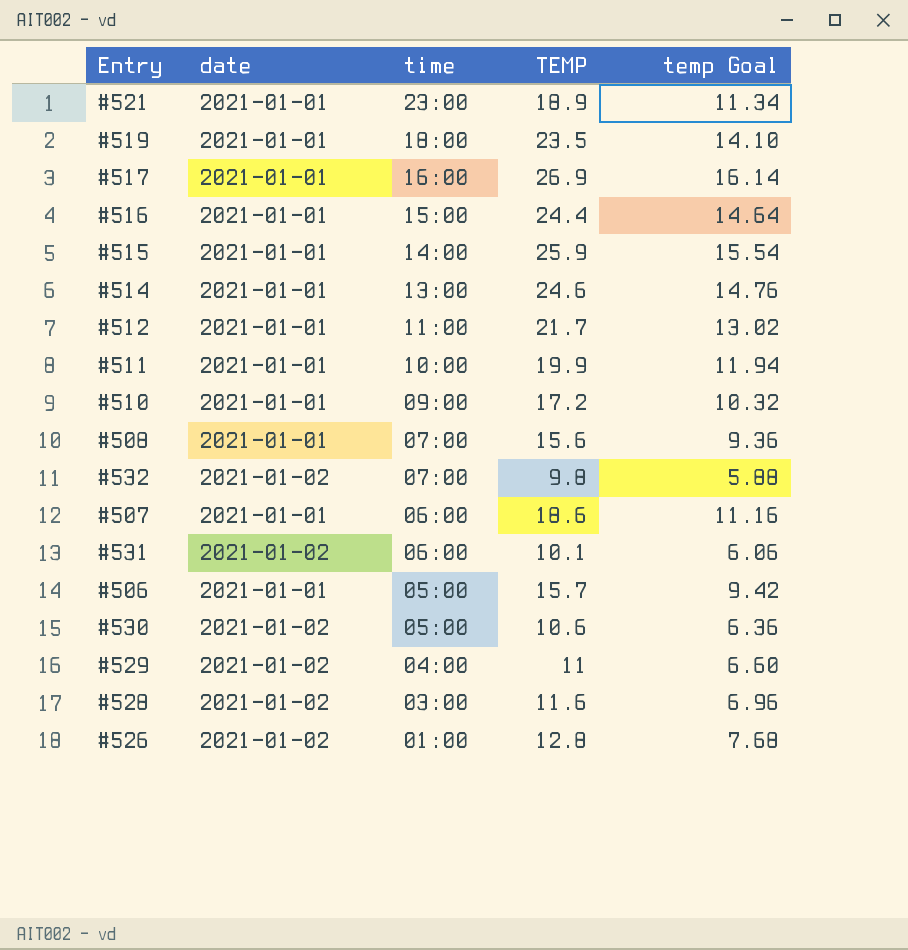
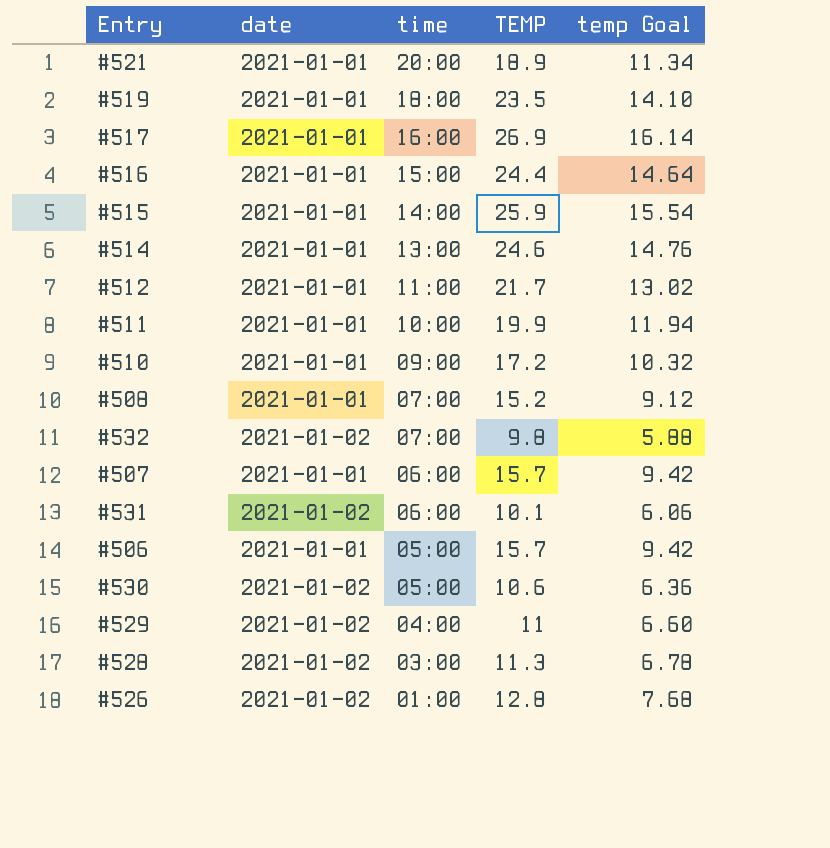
#521 | time: 23:00 -> 20:00
#508 | TEMP: 15.6 -> 15.2
#508 | temp Goal: 9.36 -> 9.12
#507 | TEMP: 18.6 -> 15.7
#507 | temp Goal: 11.16 -> 9.42
#528 | TEMP: 11.6 -> 11.3
#528 | temp Goal: 6.96 -> 6.78

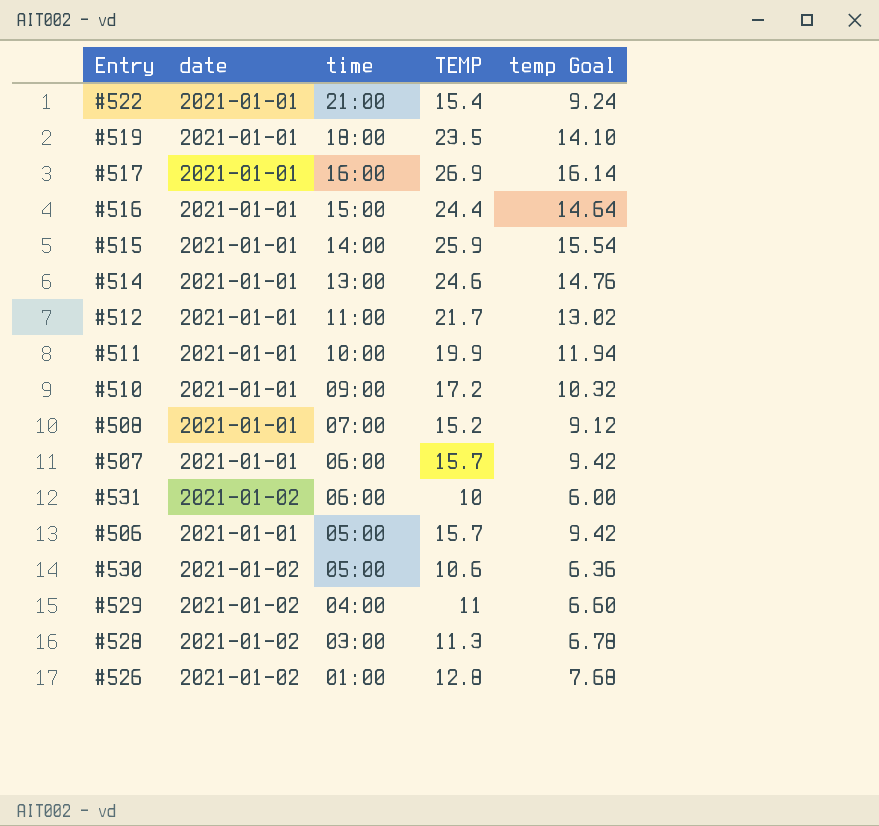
row #521: 2021-01-01 | 20:00 | 18.9 | 11.34 -> none
row #532: 2021-01-02 | 07:00 | 9.8 | 5.88 -> none
row #522: none -> 2021-01-01 | 21:00 | 15.4 | 9.24
#531 | TEMP: 10.1 -> 10
#531 | temp Goal: 6.06 -> 6.00

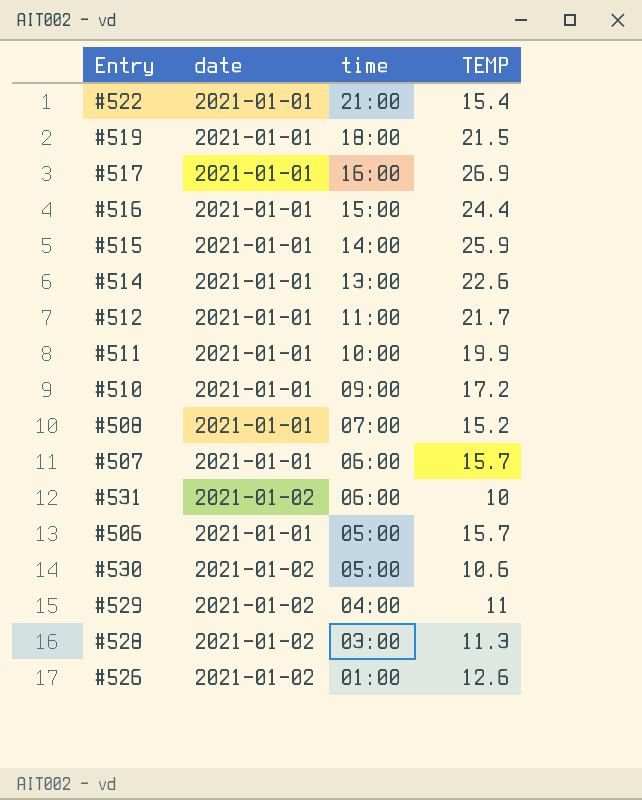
column temp Goal | formula: [TEMP] * 0.6 -> none
#519 | TEMP: 23.5 -> 21.5
#514 | TEMP: 24.6 -> 22.6
#526 | TEMP: 12.8 -> 12.6

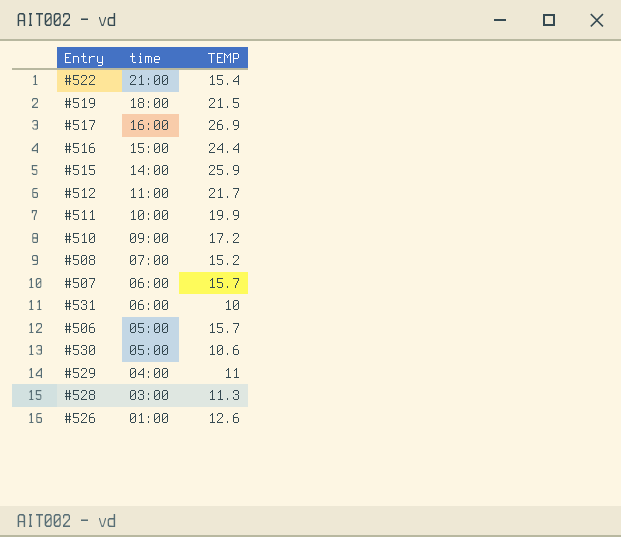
column date | position: 2 -> none
row #514: 2021-01-01 | 13:00 | 22.6 -> none

